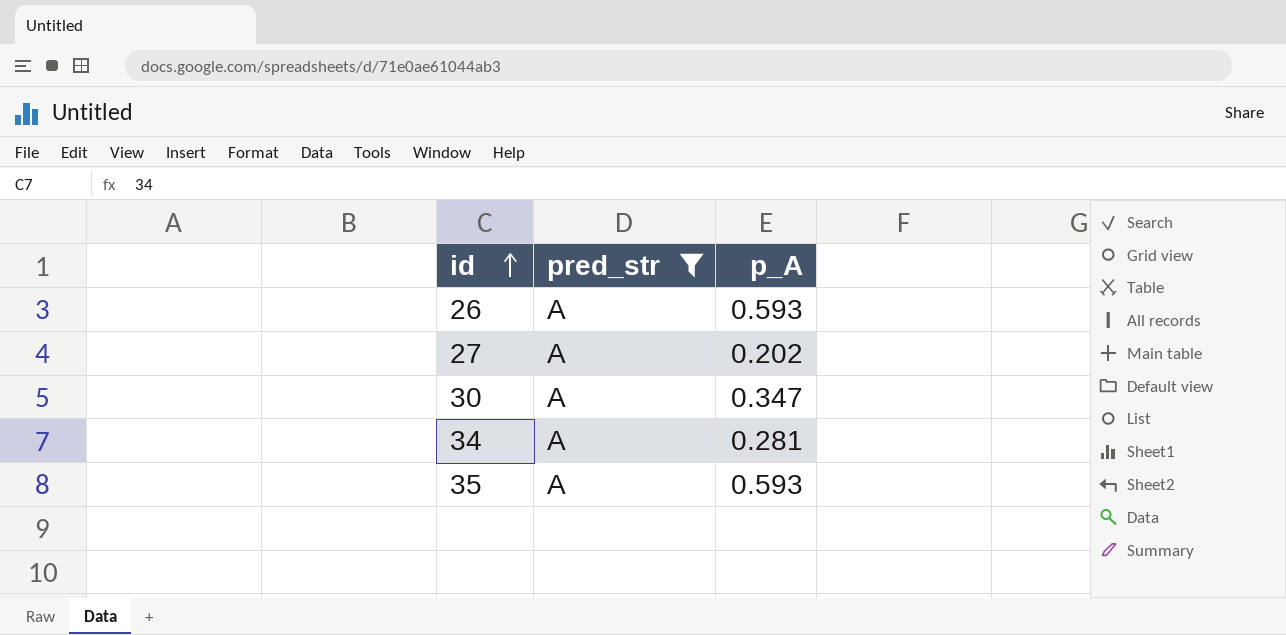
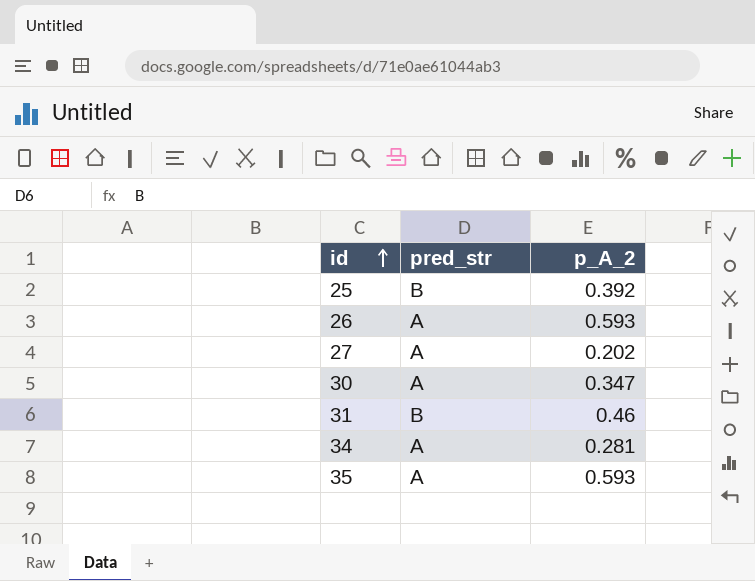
filter: pred_str = A -> none
column name: p_A -> p_A_2

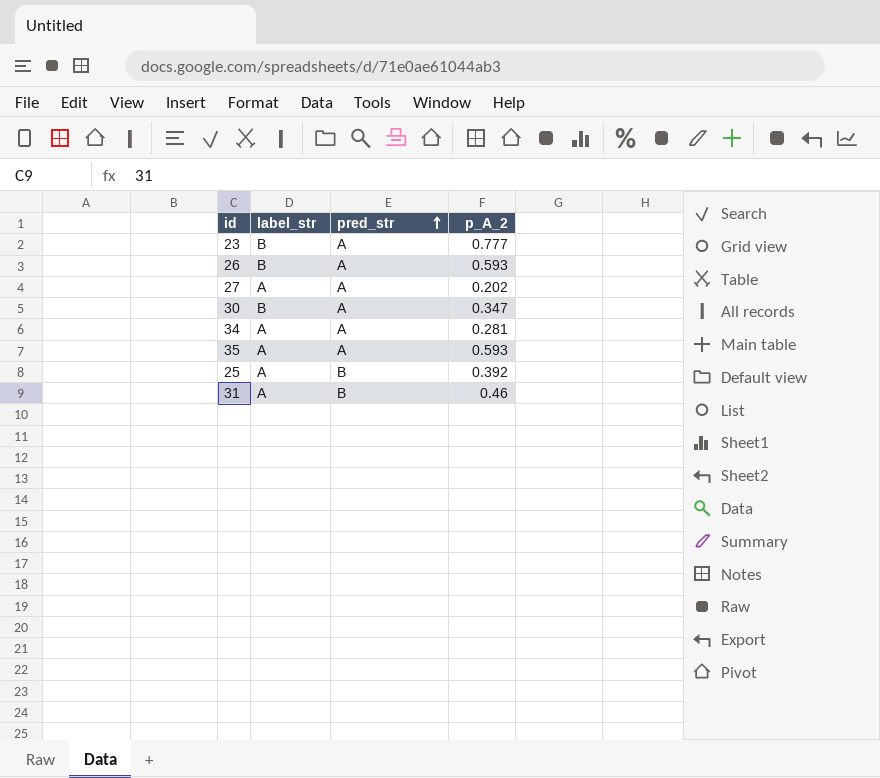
row order: id ascending -> pred_str ascending
column label_str | position: none -> 2
row 23: none -> B | A | 0.777

